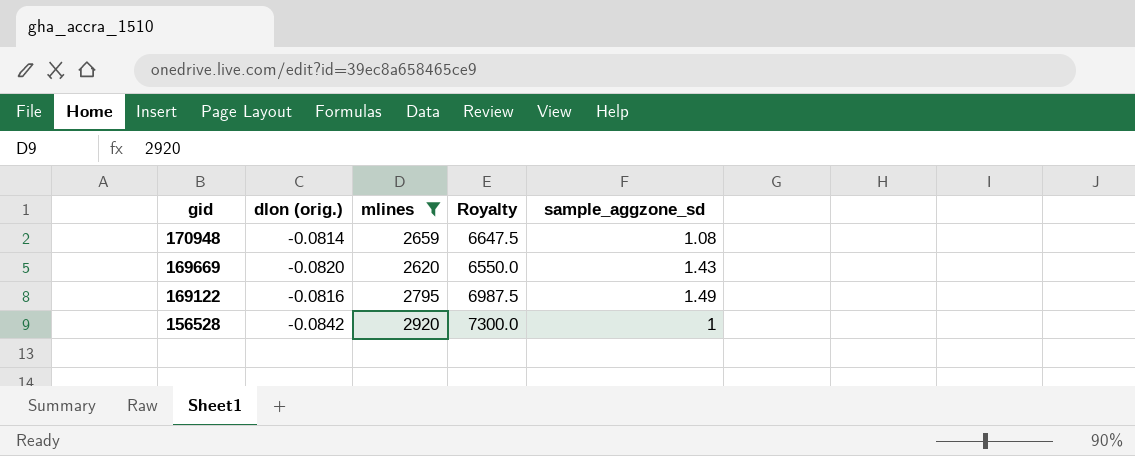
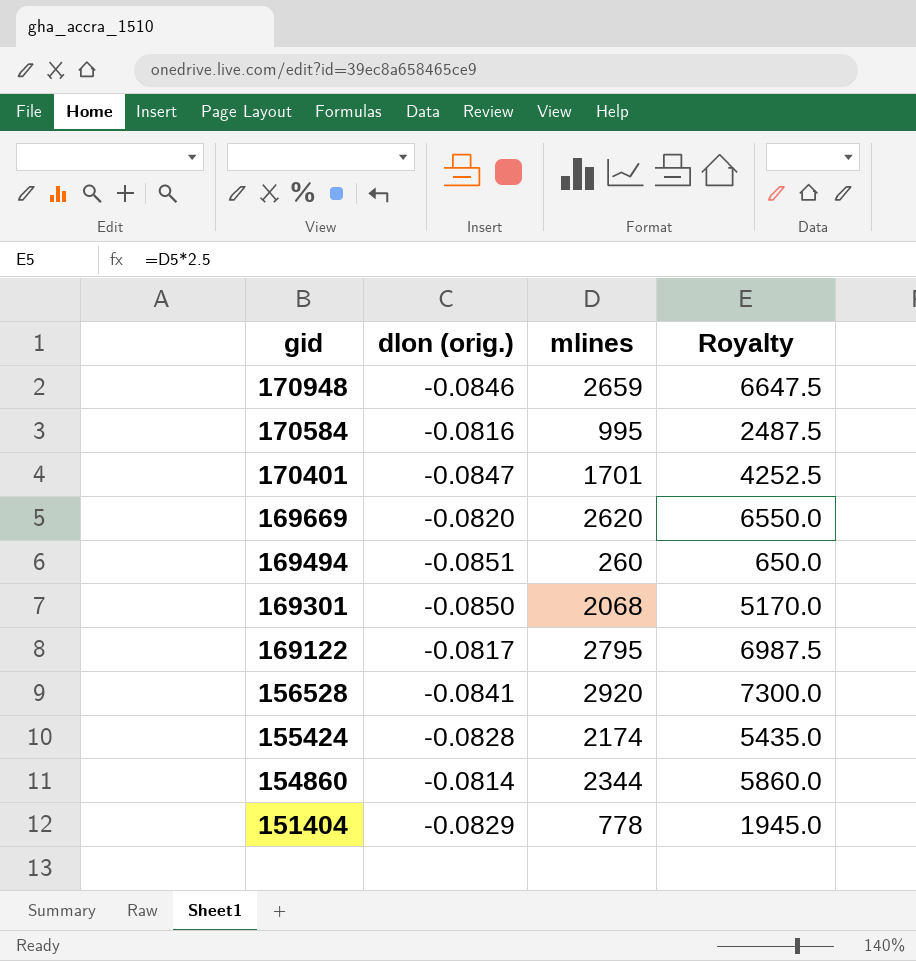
filter: mlines >= 2620 -> none
column sample_aggzone_sd | position: 5 -> none
170948 | dlon (orig.): -0.0814 -> -0.0846
169122 | dlon (orig.): -0.0816 -> -0.0817
156528 | dlon (orig.): -0.0842 -> -0.0841

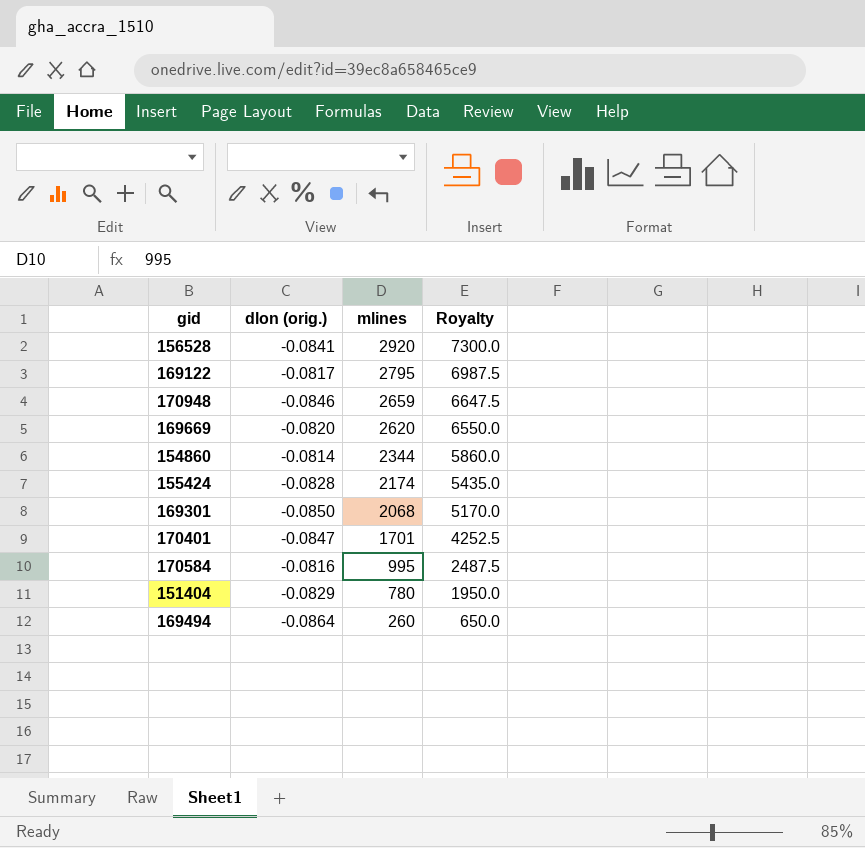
row order: gid descending -> mlines descending
151404 | mlines: 778 -> 780
151404 | Royalty: 1945.0 -> 1950.0
169494 | dlon (orig.): -0.0851 -> -0.0864

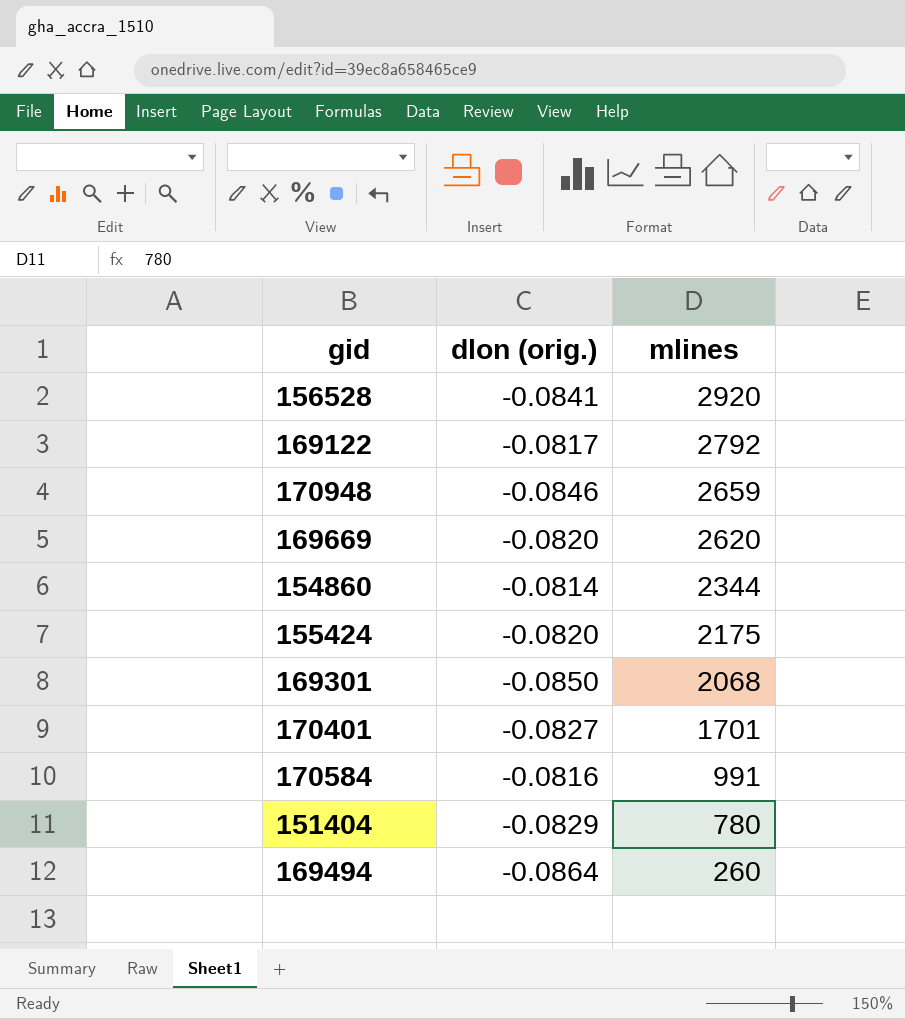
column Royalty | formula: [mlines] * 2.5 -> none
169122 | mlines: 2795 -> 2792
155424 | dlon (orig.): -0.0828 -> -0.0820
155424 | mlines: 2174 -> 2175
170401 | dlon (orig.): -0.0847 -> -0.0827
170584 | mlines: 995 -> 991

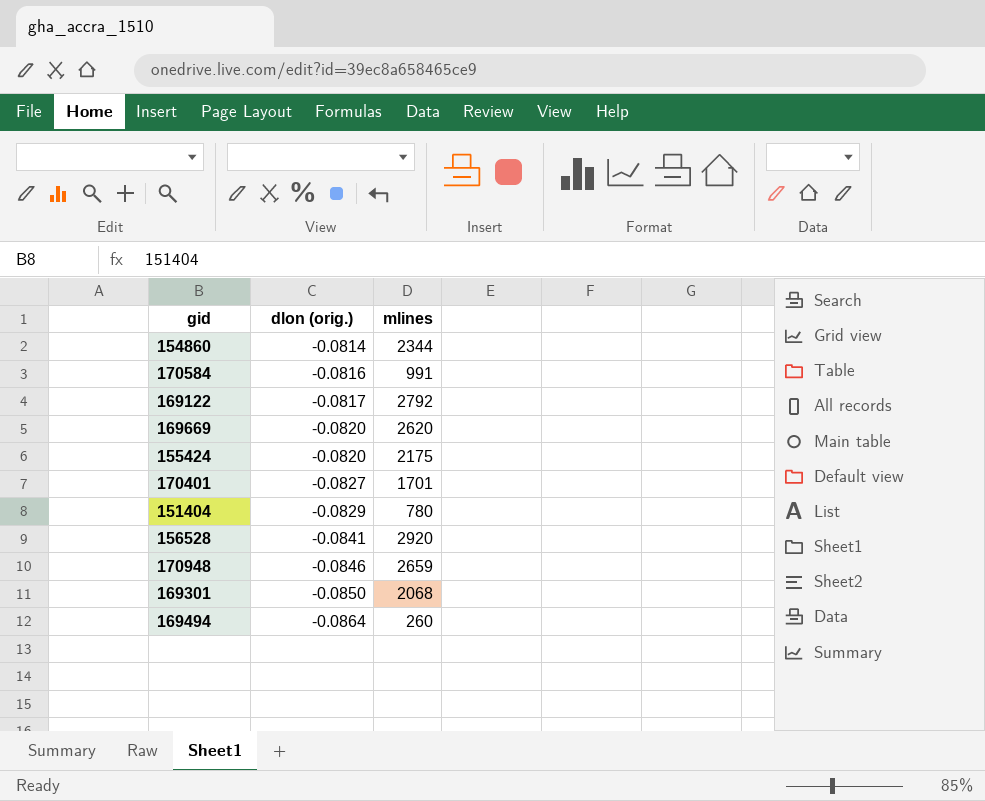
row order: mlines descending -> dlon (orig.) descending

